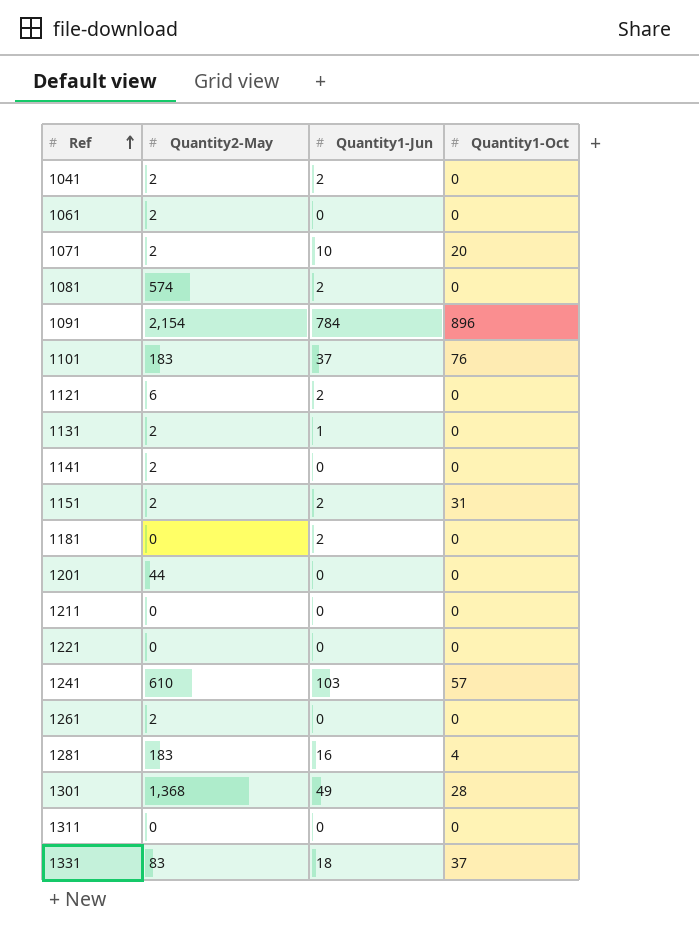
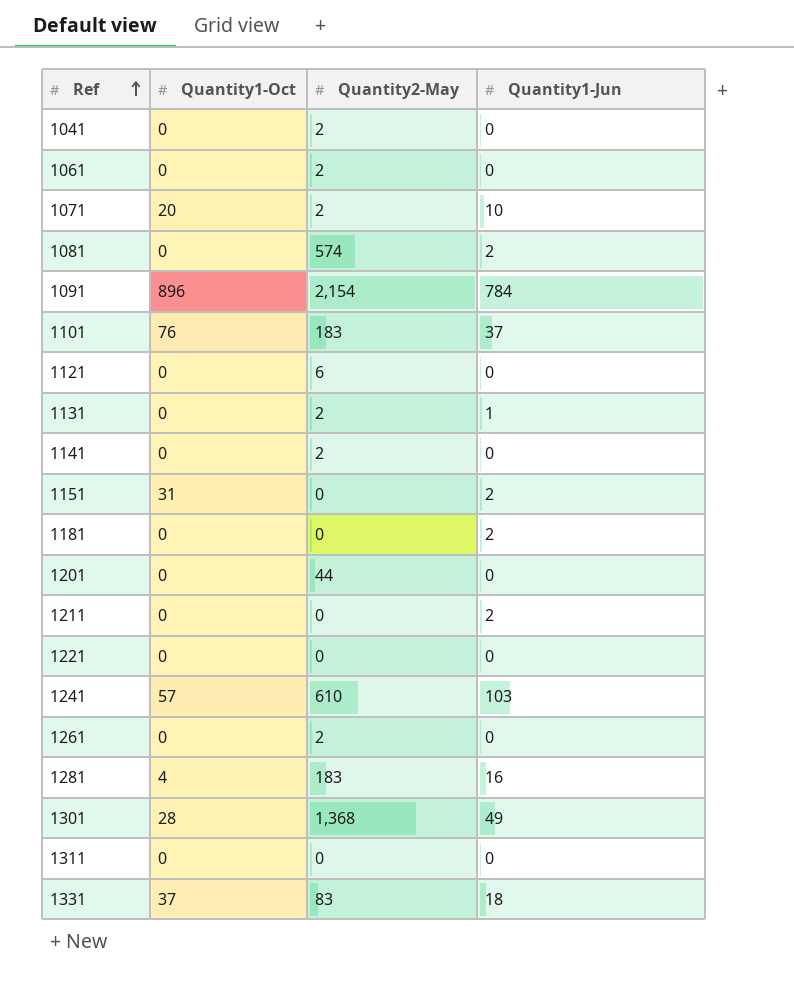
column Quantity1-Oct | position: 4 -> 2
1041 | Quantity1-Jun: 2 -> 0
1121 | Quantity1-Jun: 2 -> 0
1151 | Quantity2-May: 2 -> 0
1211 | Quantity1-Jun: 0 -> 2

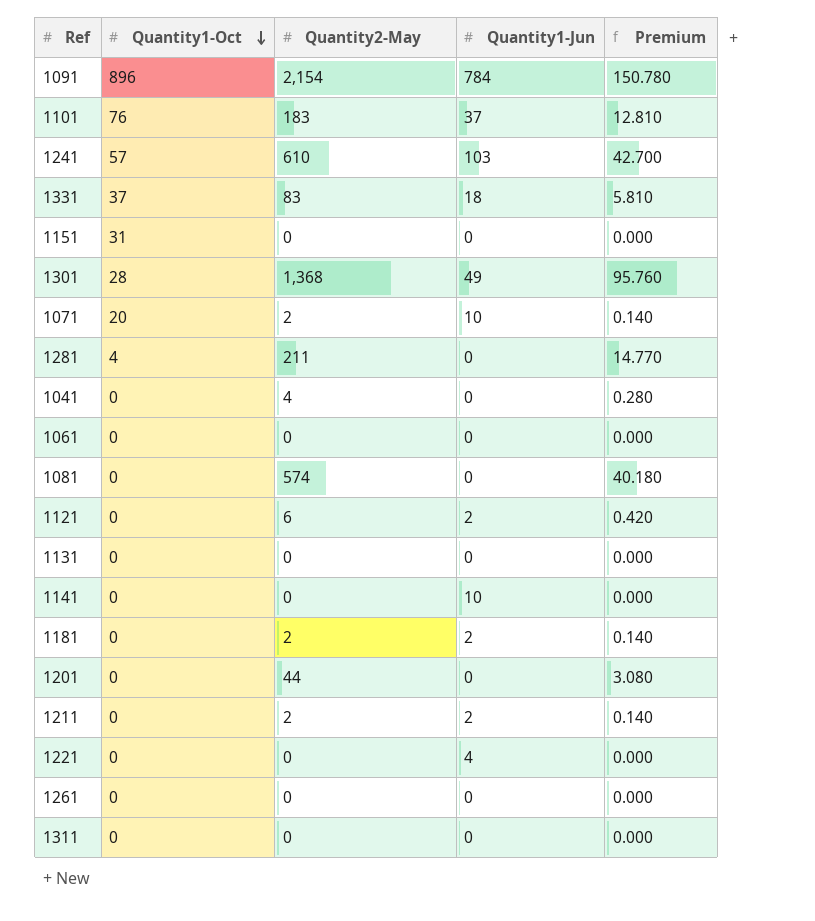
row order: Ref ascending -> Quantity1-Oct descending
column Premium | formula: none -> [Quantity2-May] * 0.07
1151 | Quantity1-Jun: 2 -> 0
1281 | Quantity2-May: 183 -> 211
1281 | Quantity1-Jun: 16 -> 0
1041 | Quantity2-May: 2 -> 4
1061 | Quantity2-May: 2 -> 0
1081 | Quantity1-Jun: 2 -> 0
1121 | Quantity1-Jun: 0 -> 2
1131 | Quantity2-May: 2 -> 0
1131 | Quantity1-Jun: 1 -> 0
1141 | Quantity2-May: 2 -> 0
1141 | Quantity1-Jun: 0 -> 10
1181 | Quantity2-May: 0 -> 2
1211 | Quantity2-May: 0 -> 2
1221 | Quantity1-Jun: 0 -> 4
1261 | Quantity2-May: 2 -> 0

